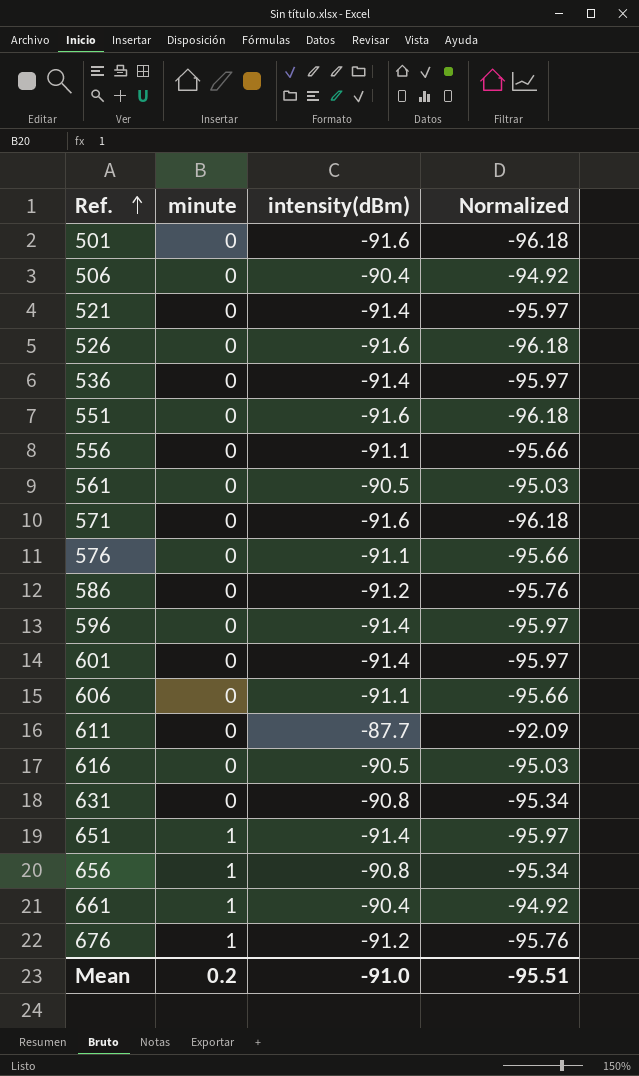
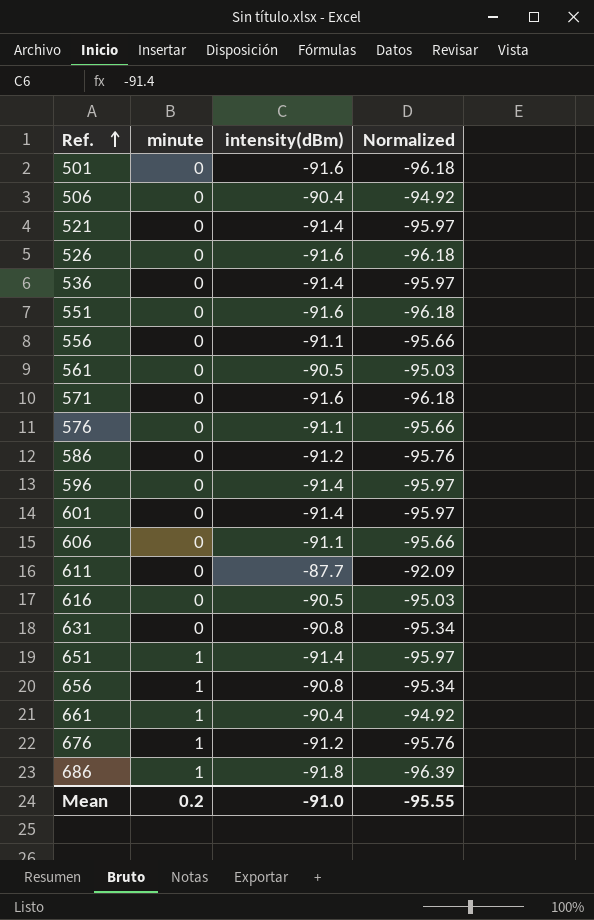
row 686: none -> 1 | -91.8 | -96.39
Mean | Normalized: -95.51 -> -95.55

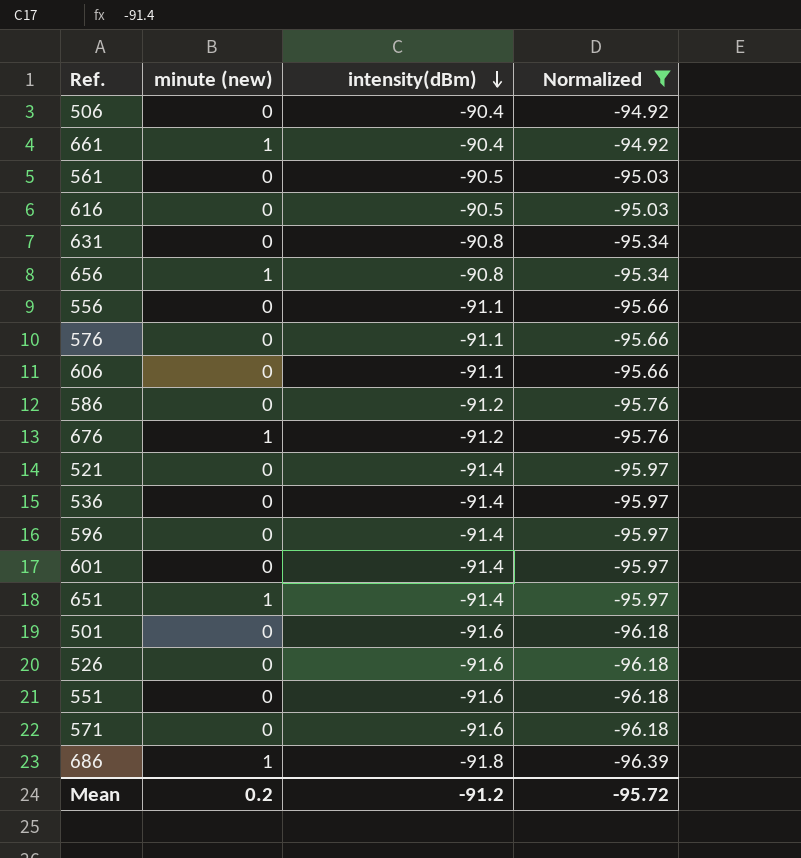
filter: none -> Normalized != -92.09
row order: Ref. ascending -> intensity(dBm) descending
column name: minute -> minute (new)
Mean | intensity(dBm): -91.0 -> -91.2
Mean | Normalized: -95.55 -> -95.72

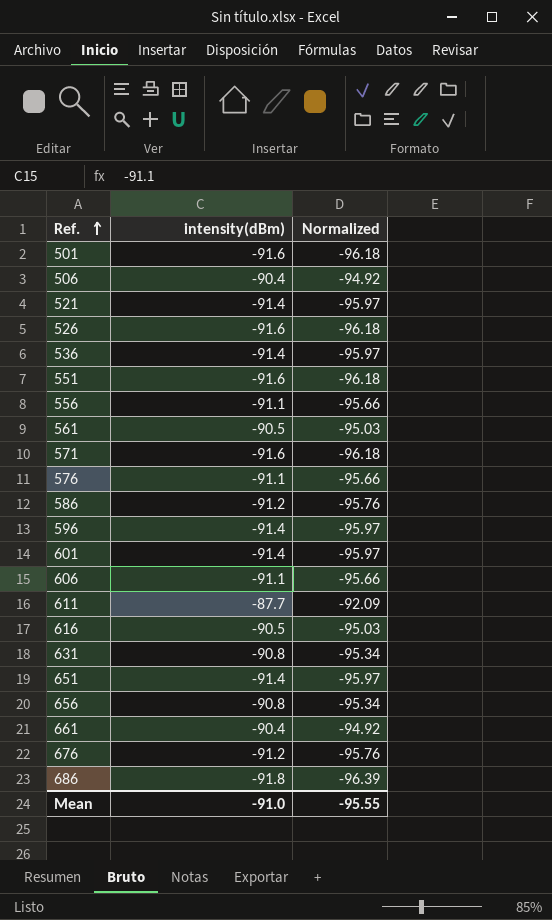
filter: Normalized != -92.09 -> none
row order: intensity(dBm) descending -> Ref. ascending
column minute (new) | position: 2 -> none
Mean | intensity(dBm): -91.2 -> -91.0
Mean | Normalized: -95.72 -> -95.55

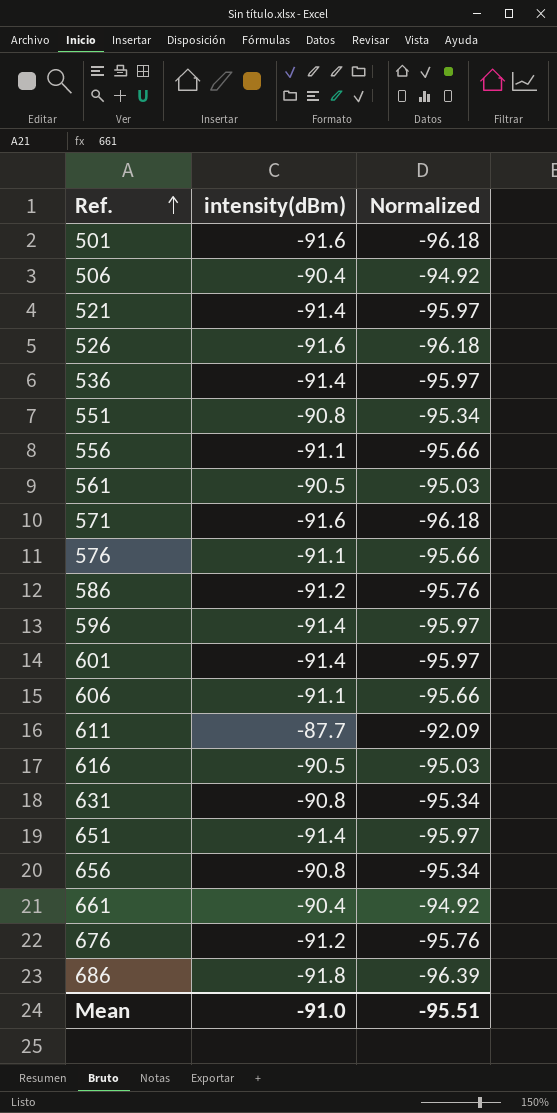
551 | intensity(dBm): -91.6 -> -90.8
551 | Normalized: -96.18 -> -95.34
Mean | Normalized: -95.55 -> -95.51

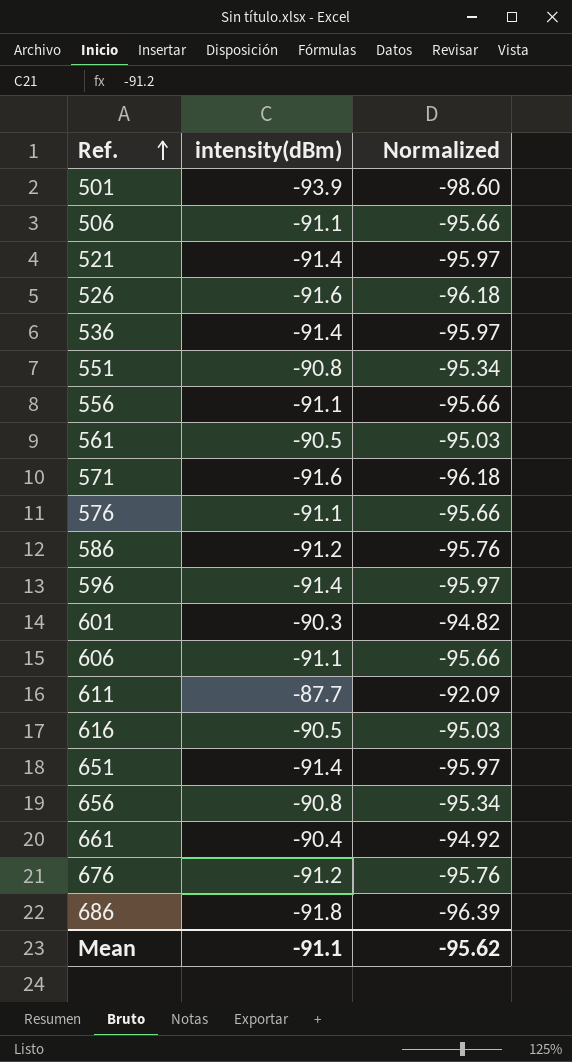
row 631: -90.8 | -95.34 -> none
501 | intensity(dBm): -91.6 -> -93.9
501 | Normalized: -96.18 -> -98.60
506 | intensity(dBm): -90.4 -> -91.1
506 | Normalized: -94.92 -> -95.66
601 | intensity(dBm): -91.4 -> -90.3
601 | Normalized: -95.97 -> -94.82
Mean | intensity(dBm): -91.0 -> -91.1
Mean | Normalized: -95.51 -> -95.62

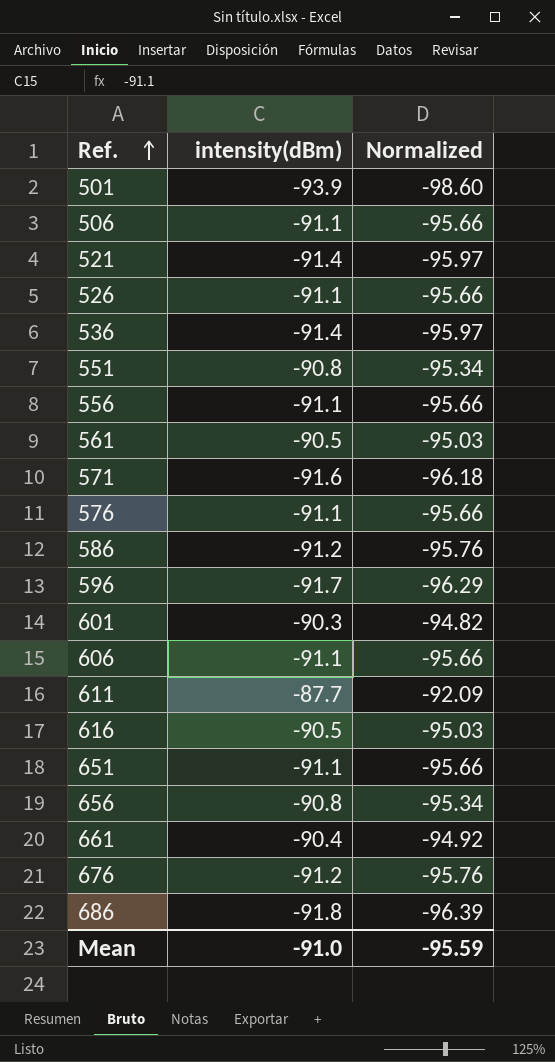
526 | intensity(dBm): -91.6 -> -91.1
526 | Normalized: -96.18 -> -95.66
596 | intensity(dBm): -91.4 -> -91.7
596 | Normalized: -95.97 -> -96.29
651 | intensity(dBm): -91.4 -> -91.1
651 | Normalized: -95.97 -> -95.66
Mean | intensity(dBm): -91.1 -> -91.0
Mean | Normalized: -95.62 -> -95.59

